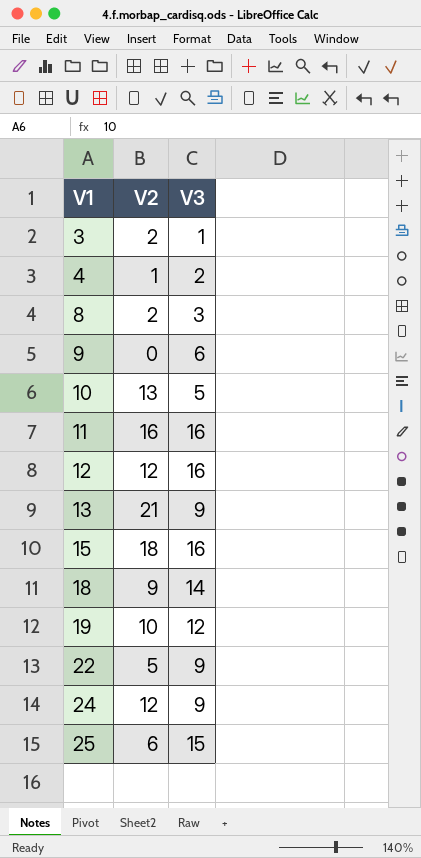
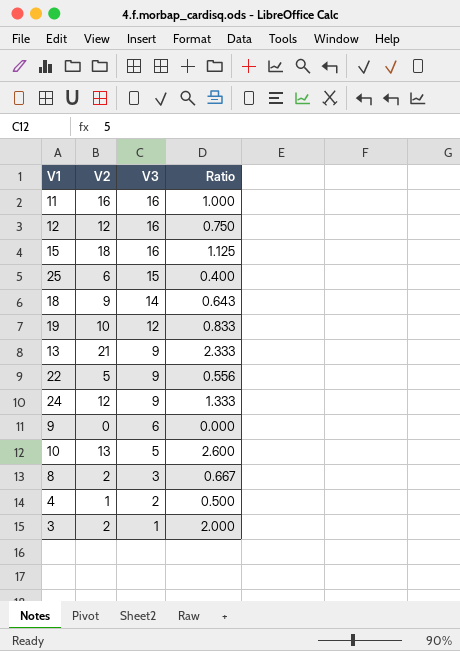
row order: V1 ascending -> V3 descending
column Ratio | formula: none -> [V2] / [V3]

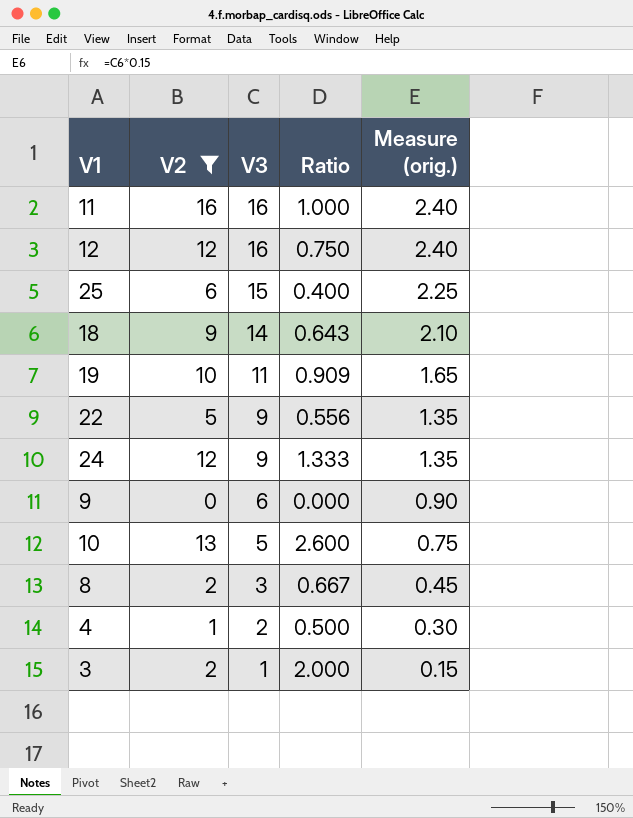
filter: none -> V2 <= 16
column Measure (orig.) | formula: none -> [V3] * 0.15
19 | V3: 12 -> 11
19 | Ratio: 0.833 -> 0.909

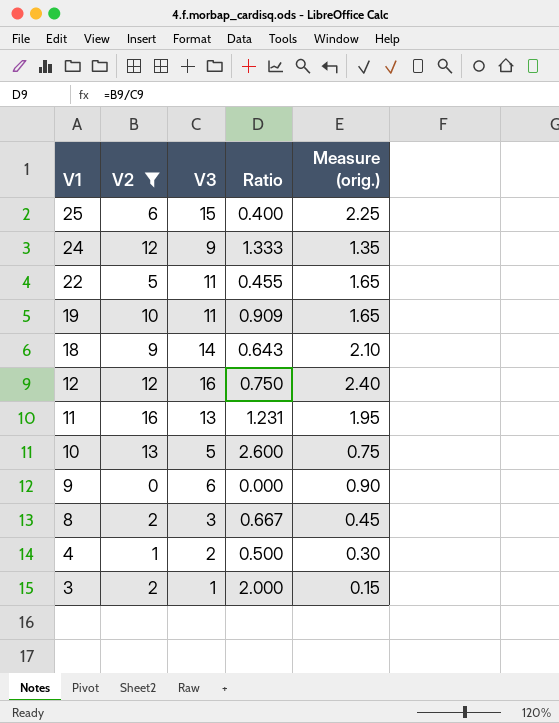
row order: V3 descending -> V1 descending
22 | V3: 9 -> 11
22 | Ratio: 0.556 -> 0.455
22 | Measure (orig.): 1.35 -> 1.65
11 | V3: 16 -> 13
11 | Ratio: 1.000 -> 1.231
11 | Measure (orig.): 2.40 -> 1.95

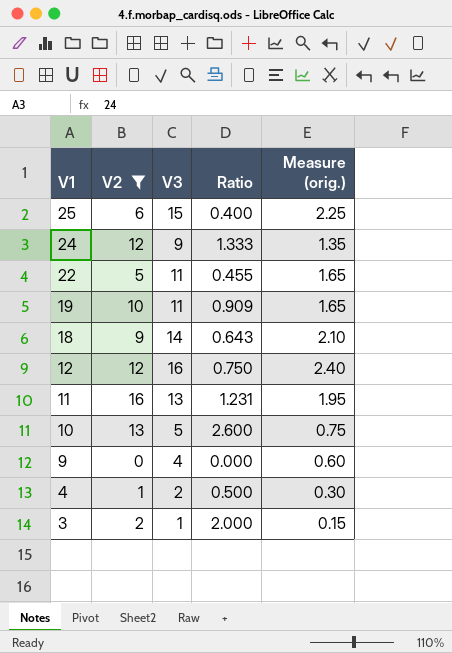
row 8: 2 | 3 | 0.667 | 0.45 -> none
9 | V3: 6 -> 4
9 | Measure (orig.): 0.90 -> 0.60

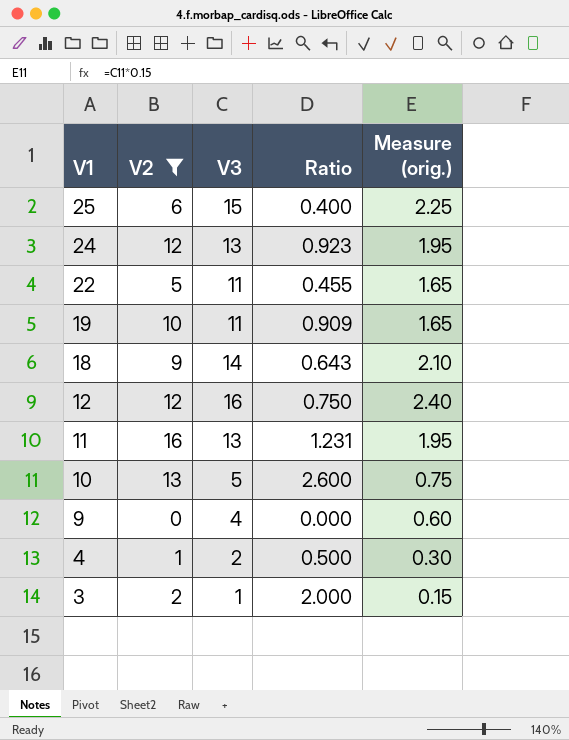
24 | V3: 9 -> 13
24 | Ratio: 1.333 -> 0.923
24 | Measure (orig.): 1.35 -> 1.95

